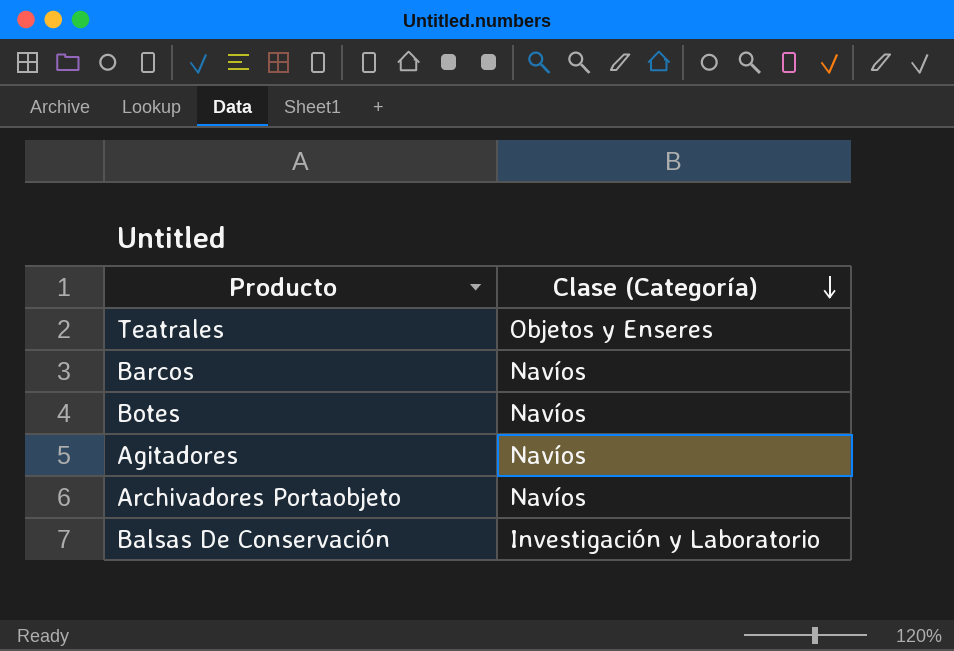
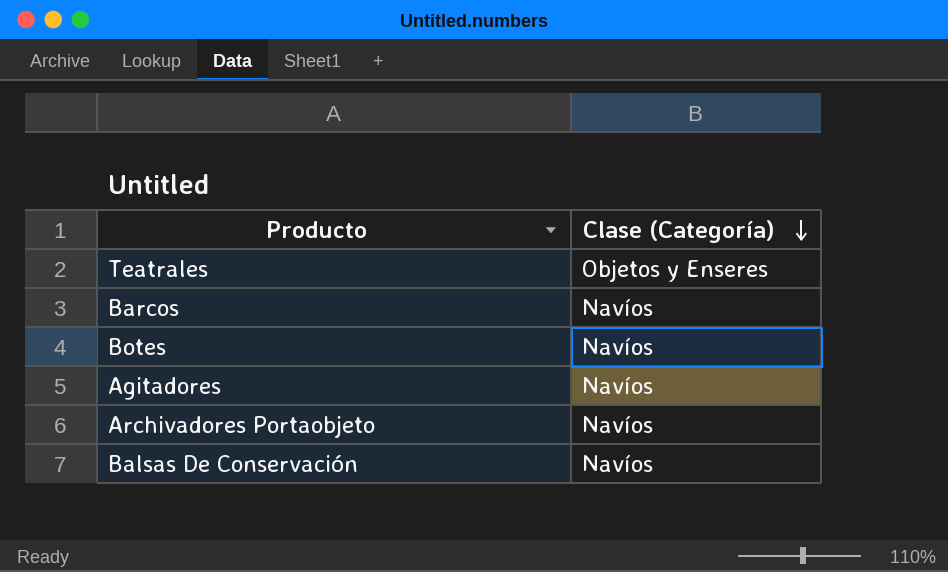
Balsas De Conservación | Clase (Categoría): Investigación y Laboratorio -> Navíos

